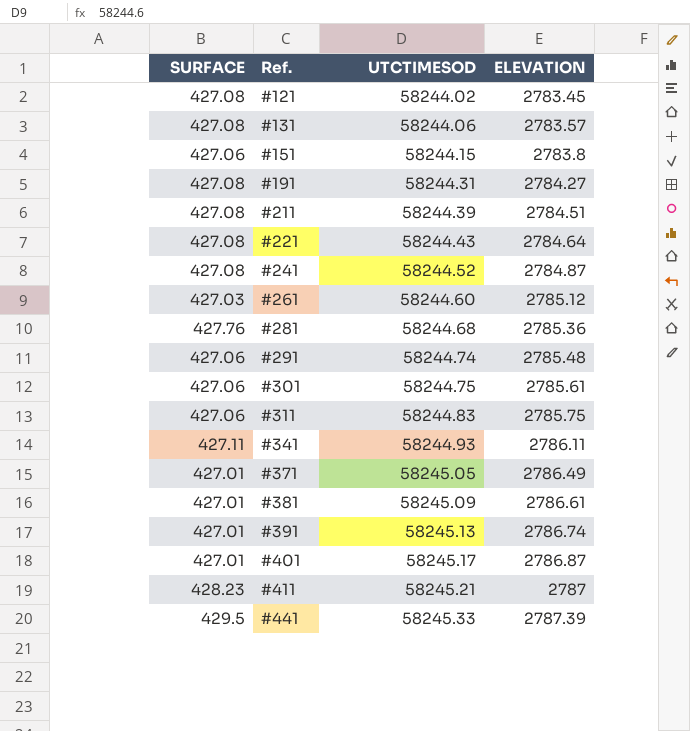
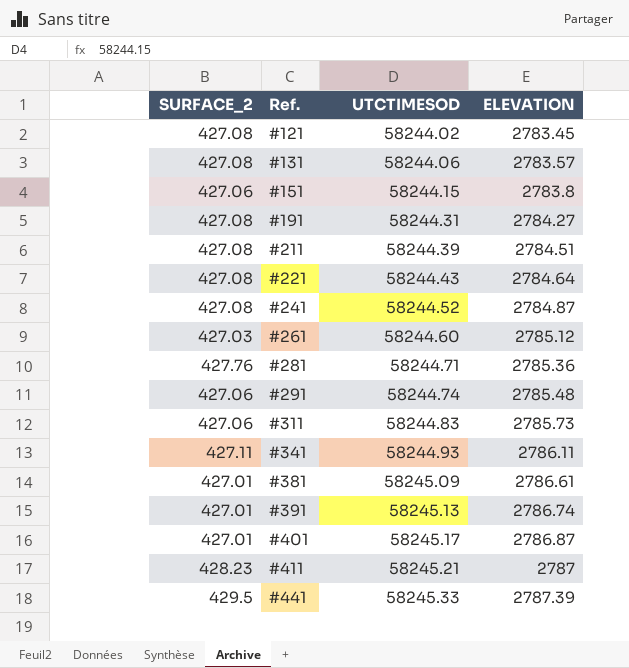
column name: SURFACE -> SURFACE_2
row #301: 427.06 | 58244.75 | 2785.61 -> none
row #371: 427.01 | 58245.05 | 2786.49 -> none
#281 | UTCTIMESOD: 58244.68 -> 58244.71
#311 | ELEVATION: 2785.75 -> 2785.73

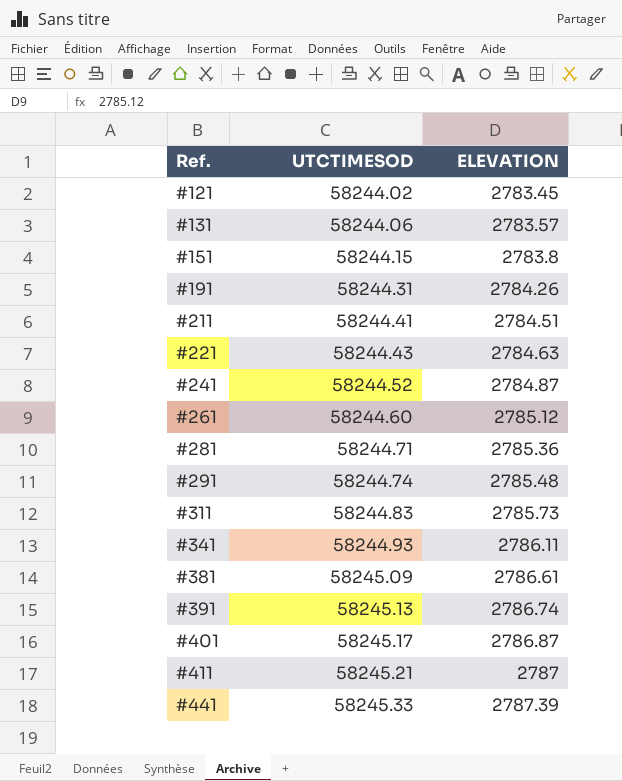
column SURFACE_2 | position: 1 -> none
#191 | ELEVATION: 2784.27 -> 2784.26
#211 | UTCTIMESOD: 58244.39 -> 58244.41
#221 | ELEVATION: 2784.64 -> 2784.63

